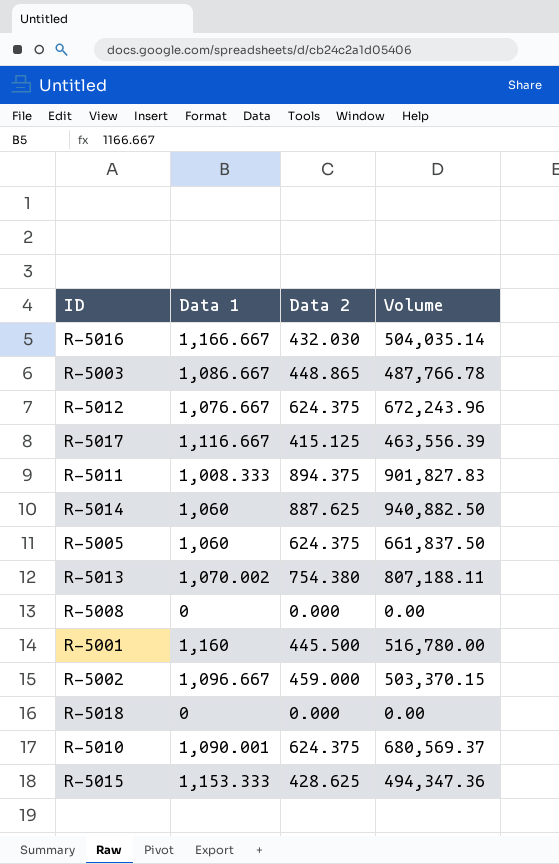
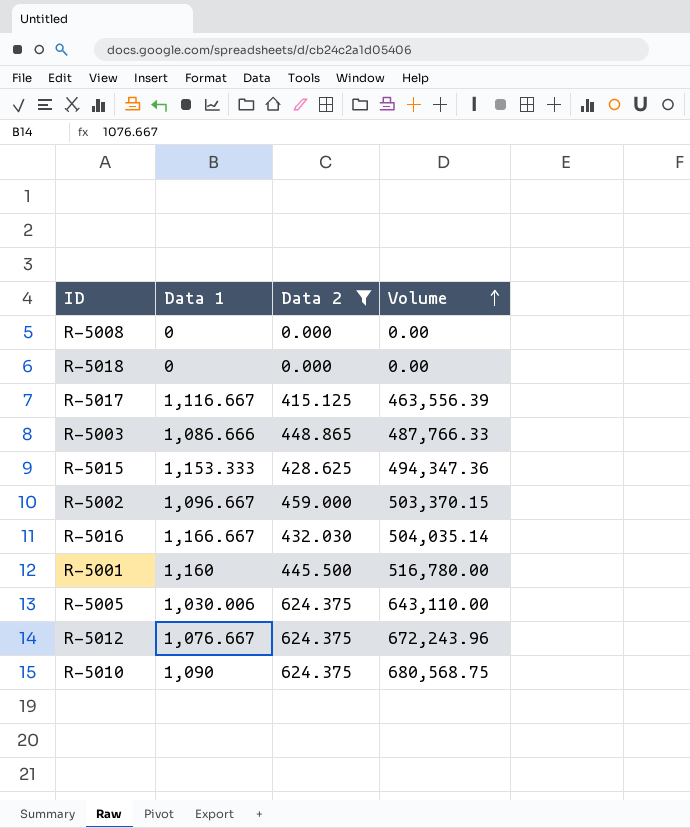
filter: none -> Data 2 <= 624.375
row order: none -> Volume ascending
R-5003 | Data 1: 1,086.667 -> 1,086.666
R-5003 | Volume: 487,766.78 -> 487,766.33
R-5005 | Data 1: 1,060 -> 1,030.006
R-5005 | Volume: 661,837.50 -> 643,110.00
R-5010 | Data 1: 1,090.001 -> 1,090
R-5010 | Volume: 680,569.37 -> 680,568.75

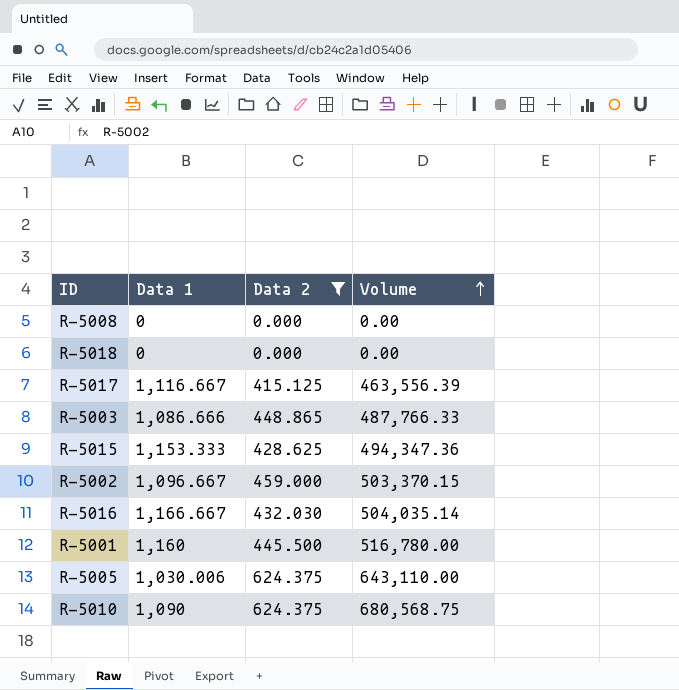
row R-5012: 1,076.667 | 624.375 | 672,243.96 -> none

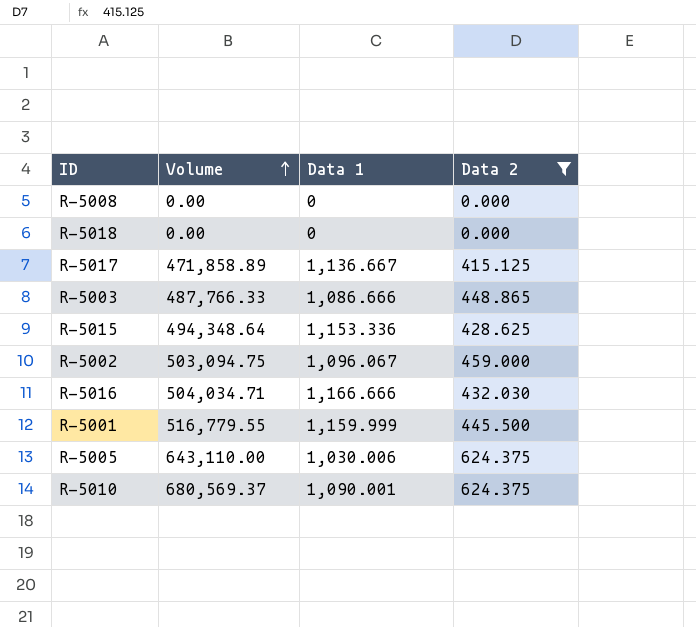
column Volume | position: 4 -> 2
R-5017 | Volume: 463,556.39 -> 471,858.89
R-5017 | Data 1: 1,116.667 -> 1,136.667
R-5015 | Volume: 494,347.36 -> 494,348.64
R-5015 | Data 1: 1,153.333 -> 1,153.336
R-5002 | Volume: 503,370.15 -> 503,094.75
R-5002 | Data 1: 1,096.667 -> 1,096.067
R-5016 | Volume: 504,035.14 -> 504,034.71
R-5016 | Data 1: 1,166.667 -> 1,166.666
R-5001 | Volume: 516,780.00 -> 516,779.55
R-5001 | Data 1: 1,160 -> 1,159.999
R-5010 | Volume: 680,568.75 -> 680,569.37
R-5010 | Data 1: 1,090 -> 1,090.001

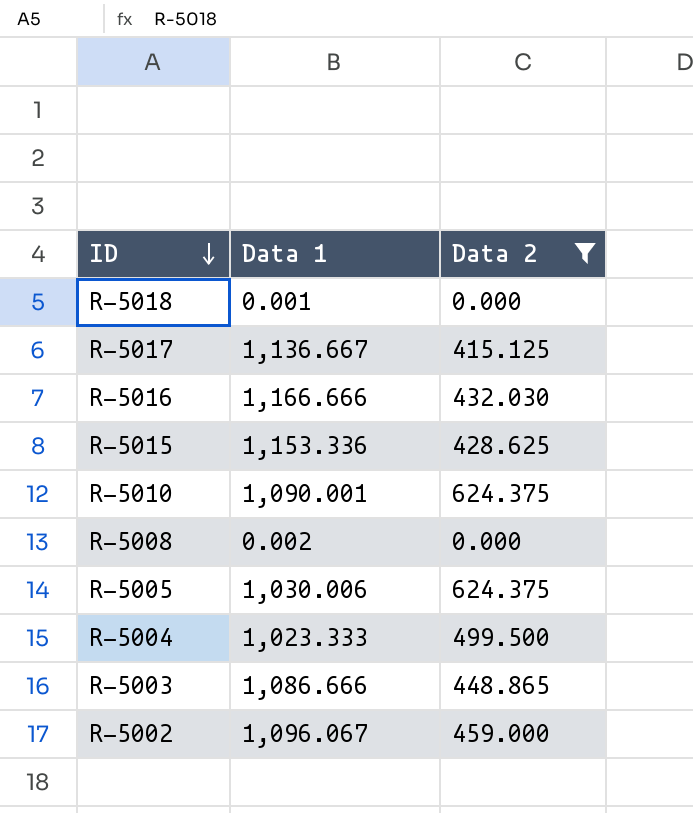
row order: Volume ascending -> ID descending
column Volume | formula: [Data 1] * [Data 2] -> none
row R-5001: 516,779.55 | 1,159.999 | 445.500 -> none
R-5018 | Data 1: 0 -> 0.001
R-5008 | Data 1: 0 -> 0.002
row R-5004: none -> 1,023.333 | 499.500

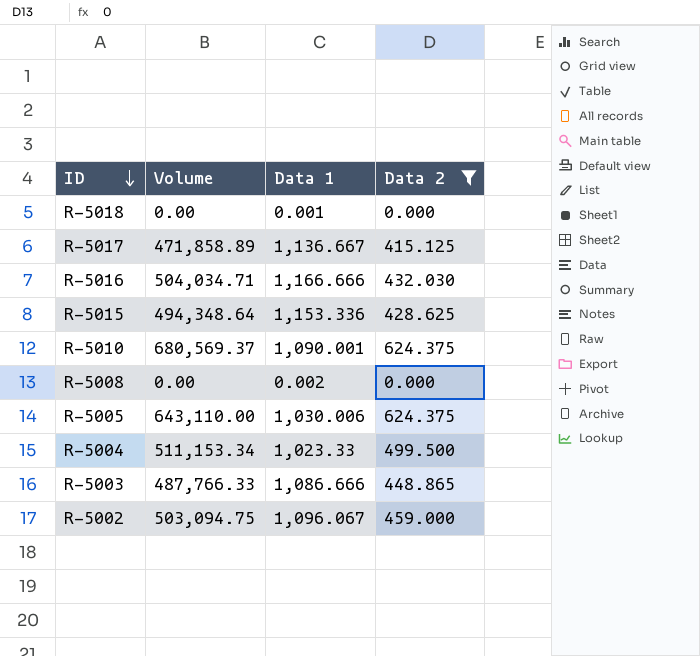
column Volume | formula: none -> [Data 1] * [Data 2]
R-5004 | Data 1: 1,023.333 -> 1,023.33

